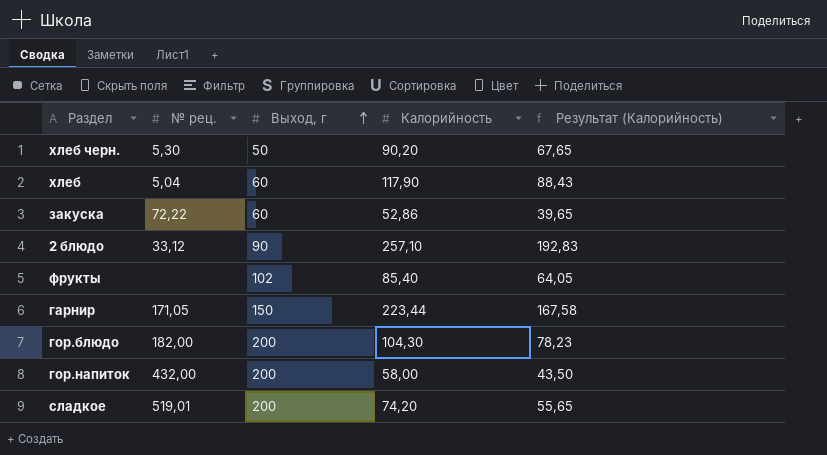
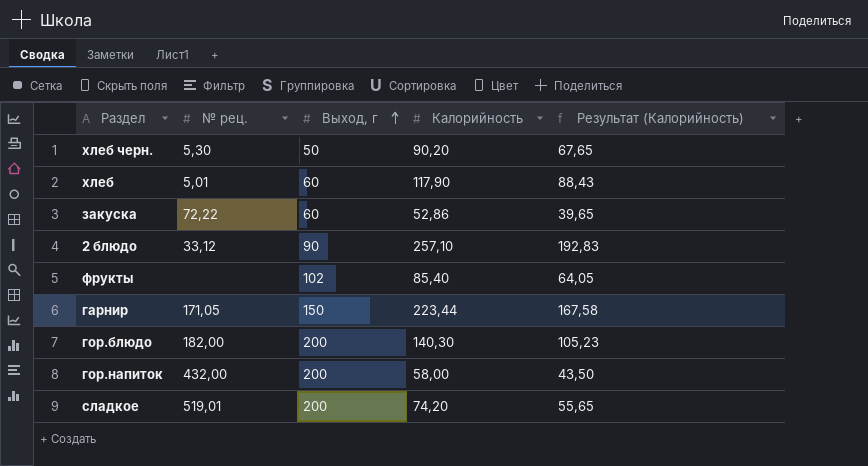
хлеб | № рец.: 5,04 -> 5,01
гор.блюдо | Калорийность: 104,30 -> 140,30
гор.блюдо | Результат (Калорийность): 78,23 -> 105,23

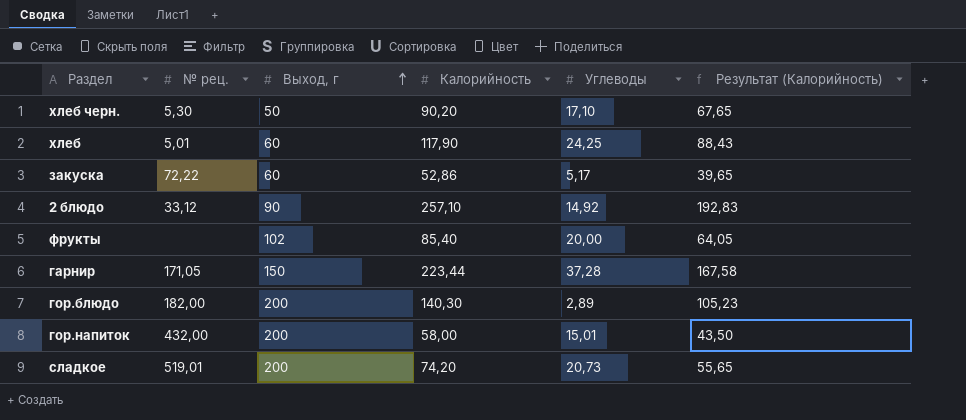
column Углеводы | position: none -> 5

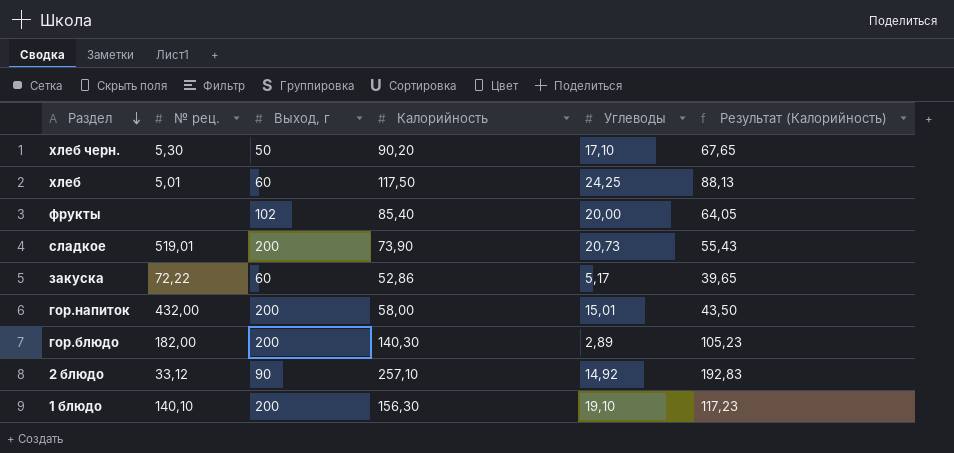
row order: Выход, г ascending -> Раздел descending
row гарнир: 171,05 | 150 | 223,44 | 37,28 | 167,58 -> none
хлеб | Калорийность: 117,90 -> 117,50
хлеб | Результат (Калорийность): 88,43 -> 88,13
сладкое | Калорийность: 74,20 -> 73,90
сладкое | Результат (Калорийность): 55,65 -> 55,43
row 1 блюдо: none -> 140,10 | 200 | 156,30 | 19,10 | 117,23

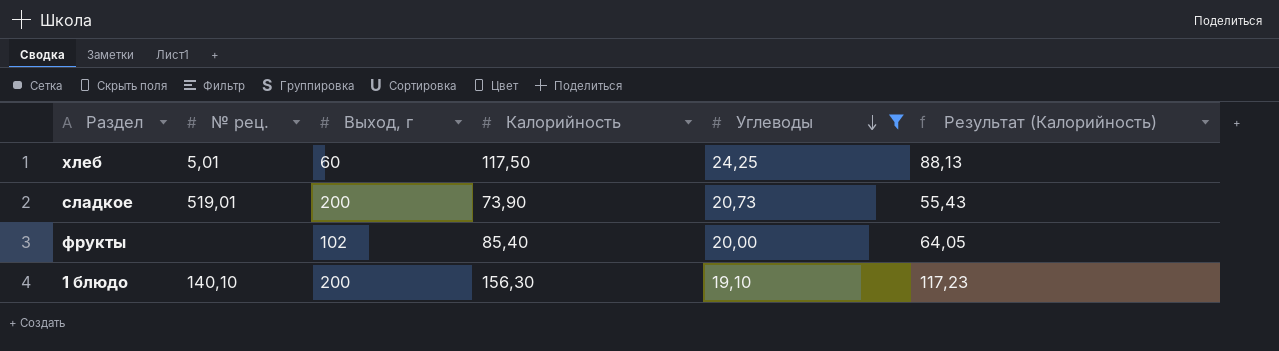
filter: none -> Углеводы >= 19,10
row order: Раздел descending -> Углеводы descending

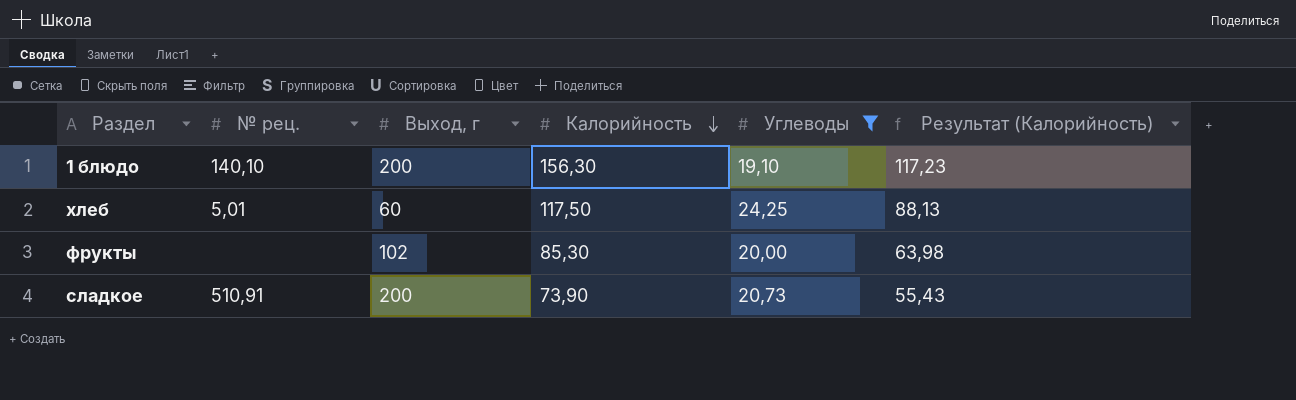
row order: Углеводы descending -> Калорийность descending
фрукты | Калорийность: 85,40 -> 85,30
фрукты | Результат (Калорийность): 64,05 -> 63,98
сладкое | № рец.: 519,01 -> 510,91

